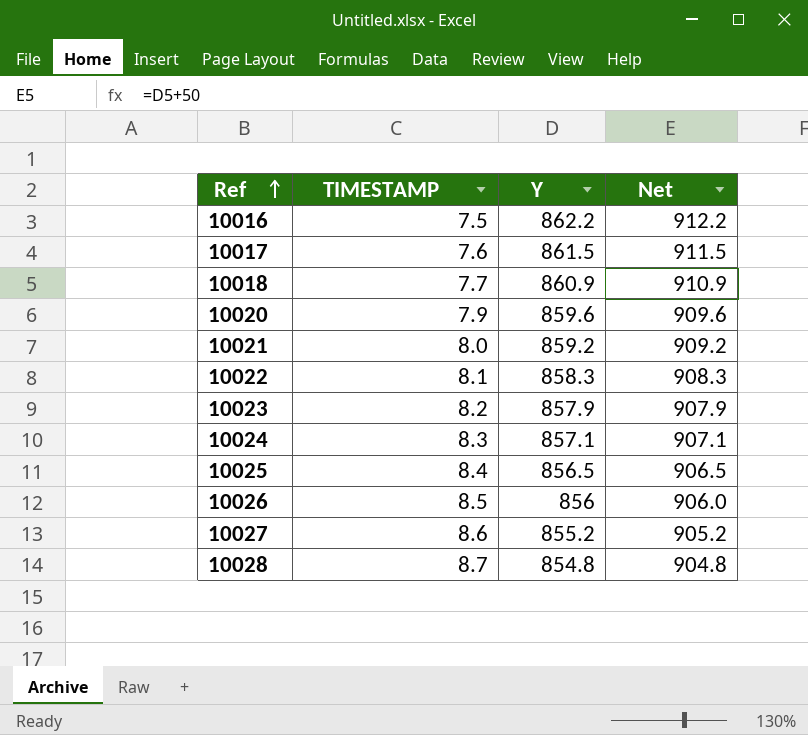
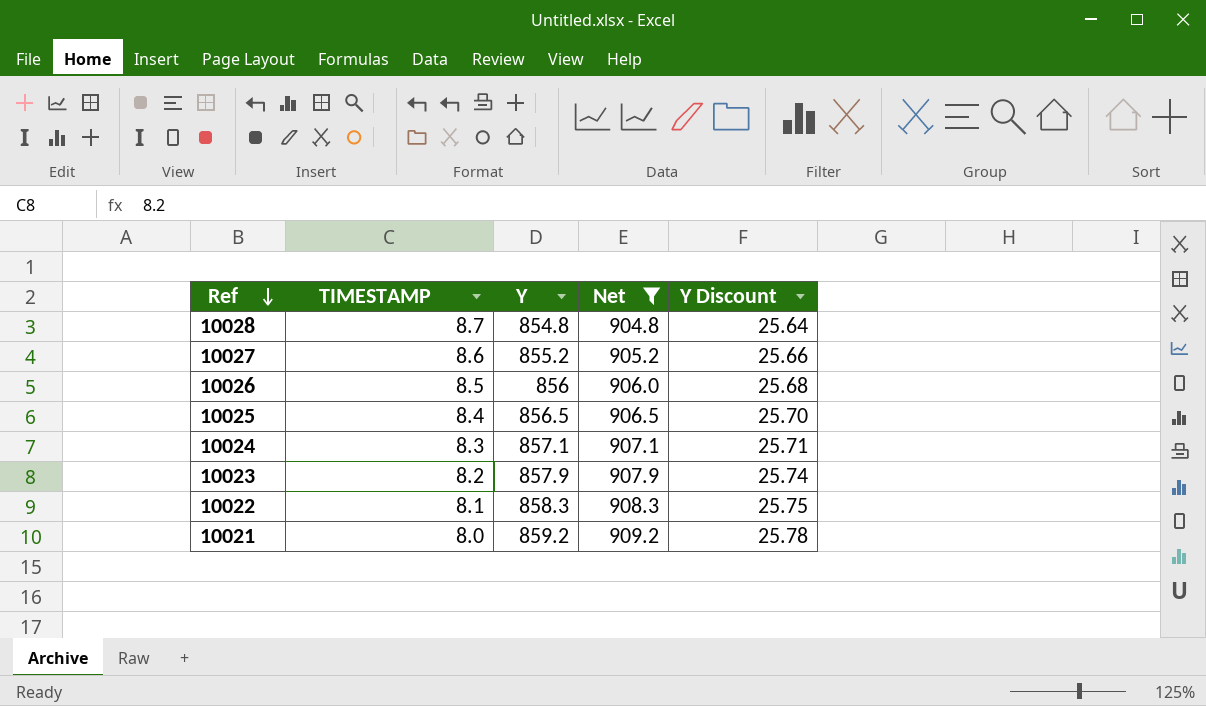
filter: none -> Net <= 909.2
row order: Ref ascending -> Ref descending
column Y Discount | formula: none -> [Y] * 0.03

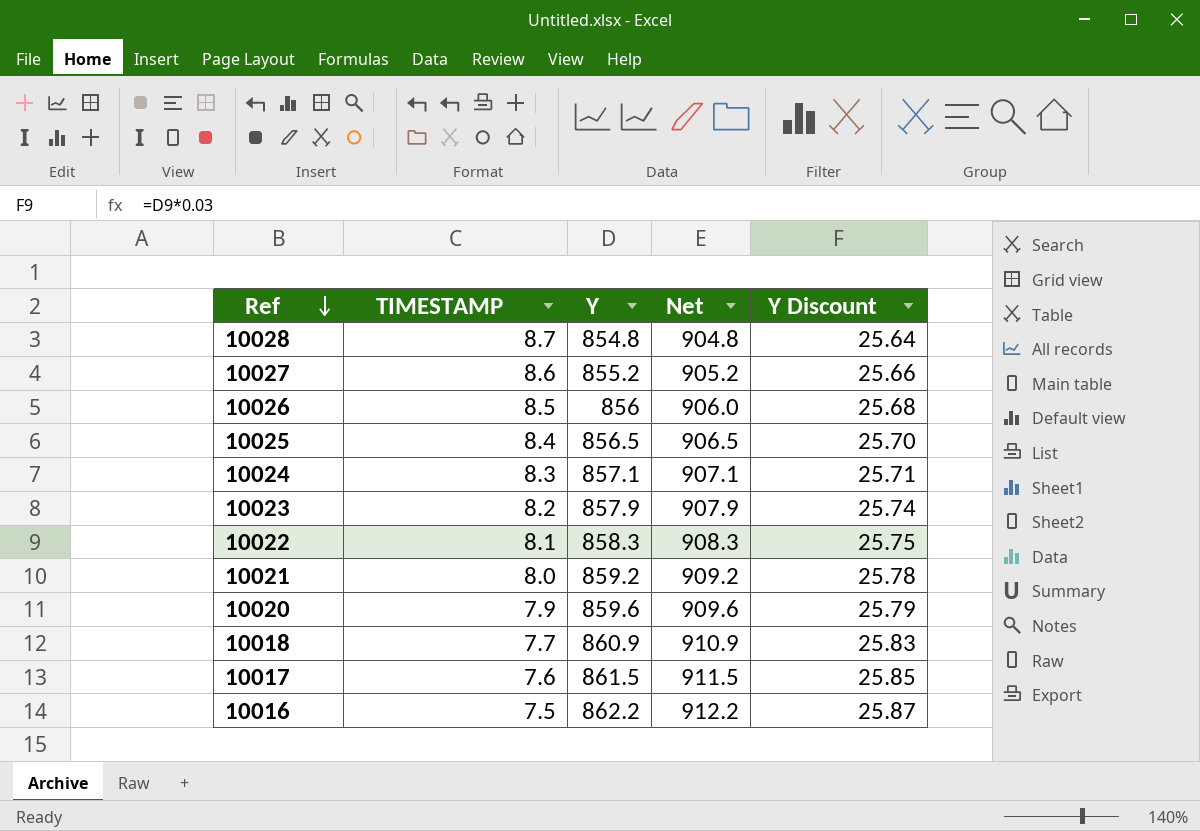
filter: Net <= 909.2 -> none

